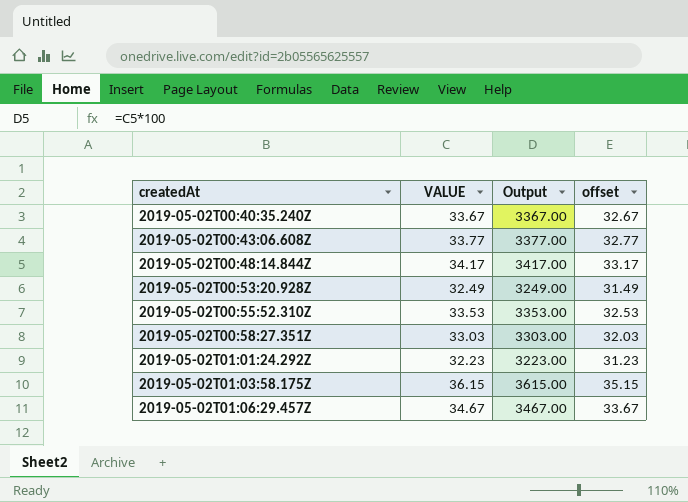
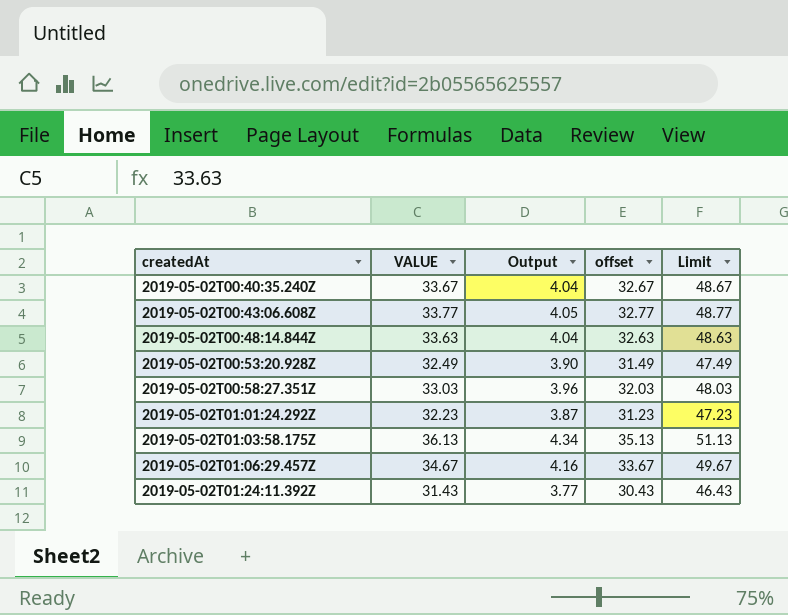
column Output | formula: [VALUE] * 100 -> [VALUE] * 0.12
column Limit | formula: none -> [VALUE] + 15
row 2019-05-02T00:55:52.310Z: 33.53 | 3353.00 | 32.53 -> none
2019-05-02T00:48:14.844Z | VALUE: 34.17 -> 33.63
2019-05-02T00:48:14.844Z | offset: 33.17 -> 32.63
2019-05-02T01:03:58.175Z | VALUE: 36.15 -> 36.13
2019-05-02T01:03:58.175Z | offset: 35.15 -> 35.13
row 2019-05-02T01:24:11.392Z: none -> 31.43 | 3.77 | 30.43 | 46.43

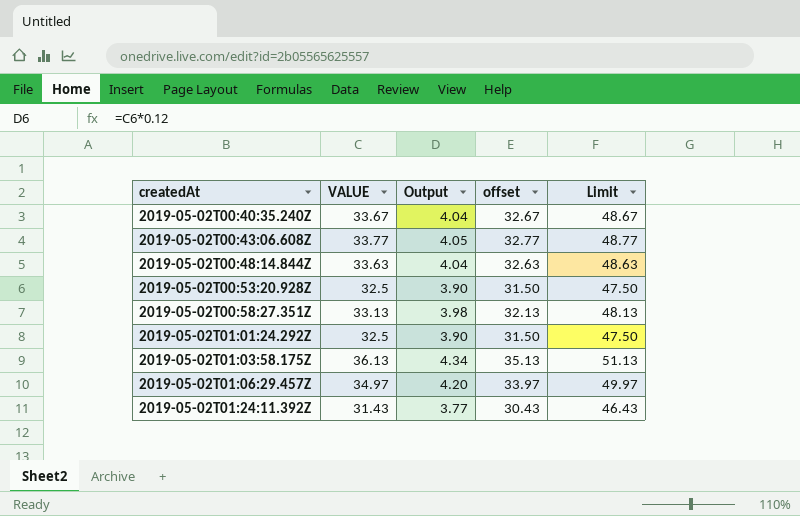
2019-05-02T00:53:20.928Z | VALUE: 32.49 -> 32.5
2019-05-02T00:53:20.928Z | offset: 31.49 -> 31.50
2019-05-02T00:53:20.928Z | Limit: 47.49 -> 47.50
2019-05-02T00:58:27.351Z | VALUE: 33.03 -> 33.13
2019-05-02T00:58:27.351Z | Output: 3.96 -> 3.98
2019-05-02T00:58:27.351Z | offset: 32.03 -> 32.13
2019-05-02T00:58:27.351Z | Limit: 48.03 -> 48.13
2019-05-02T01:01:24.292Z | VALUE: 32.23 -> 32.5
2019-05-02T01:01:24.292Z | Output: 3.87 -> 3.90
2019-05-02T01:01:24.292Z | offset: 31.23 -> 31.50
2019-05-02T01:01:24.292Z | Limit: 47.23 -> 47.50
2019-05-02T01:06:29.457Z | VALUE: 34.67 -> 34.97
2019-05-02T01:06:29.457Z | Output: 4.16 -> 4.20
2019-05-02T01:06:29.457Z | offset: 33.67 -> 33.97
2019-05-02T01:06:29.457Z | Limit: 49.67 -> 49.97

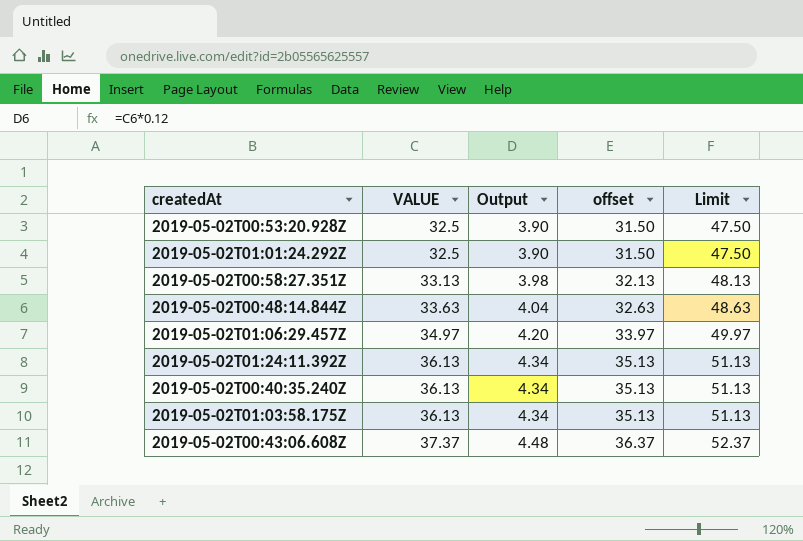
row order: createdAt ascending -> VALUE ascending
2019-05-02T01:24:11.392Z | VALUE: 31.43 -> 36.13
2019-05-02T01:24:11.392Z | Output: 3.77 -> 4.34
2019-05-02T01:24:11.392Z | offset: 30.43 -> 35.13
2019-05-02T01:24:11.392Z | Limit: 46.43 -> 51.13
2019-05-02T00:40:35.240Z | VALUE: 33.67 -> 36.13
2019-05-02T00:40:35.240Z | Output: 4.04 -> 4.34
2019-05-02T00:40:35.240Z | offset: 32.67 -> 35.13
2019-05-02T00:40:35.240Z | Limit: 48.67 -> 51.13
2019-05-02T00:43:06.608Z | VALUE: 33.77 -> 37.37
2019-05-02T00:43:06.608Z | Output: 4.05 -> 4.48
2019-05-02T00:43:06.608Z | offset: 32.77 -> 36.37
2019-05-02T00:43:06.608Z | Limit: 48.77 -> 52.37

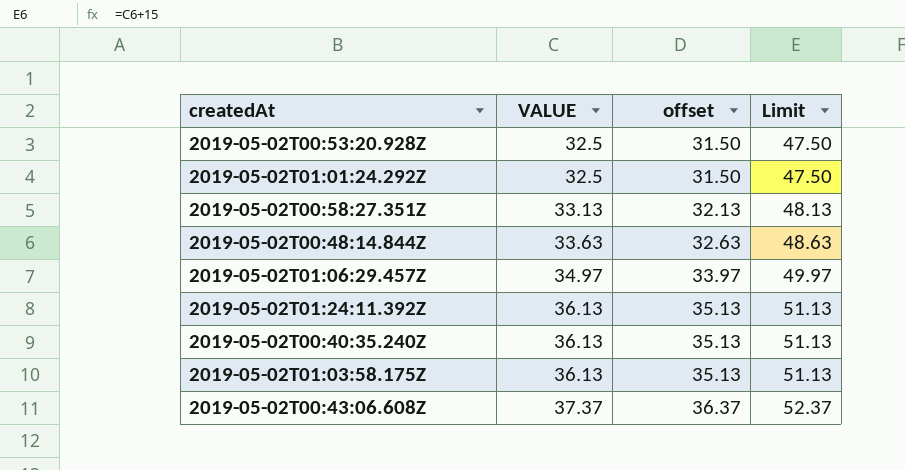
column Output | formula: [VALUE] * 0.12 -> none

